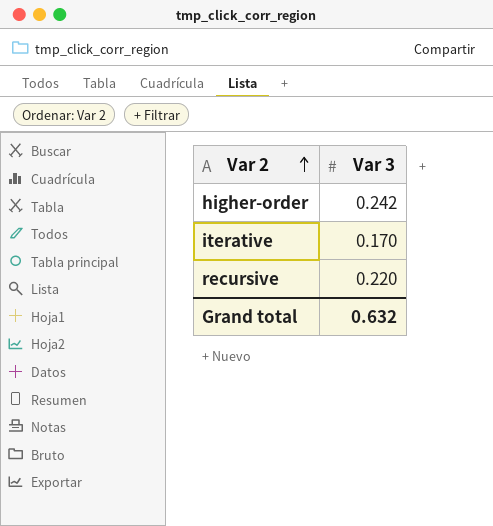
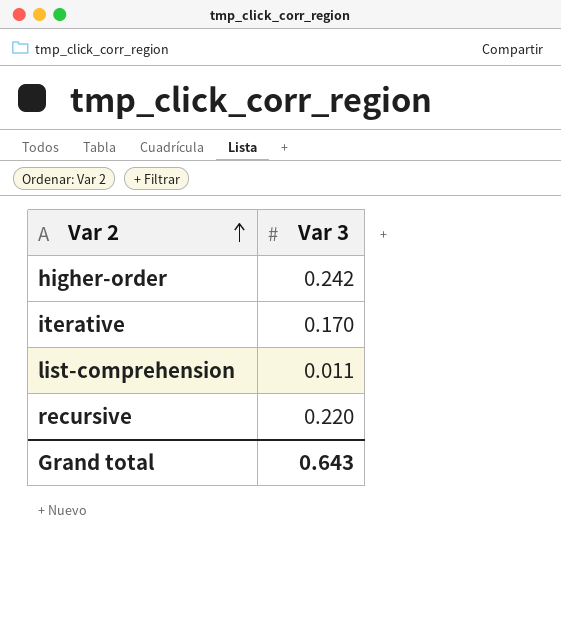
row list-comprehension: none -> 0.011
Grand total | Var 3: 0.632 -> 0.643

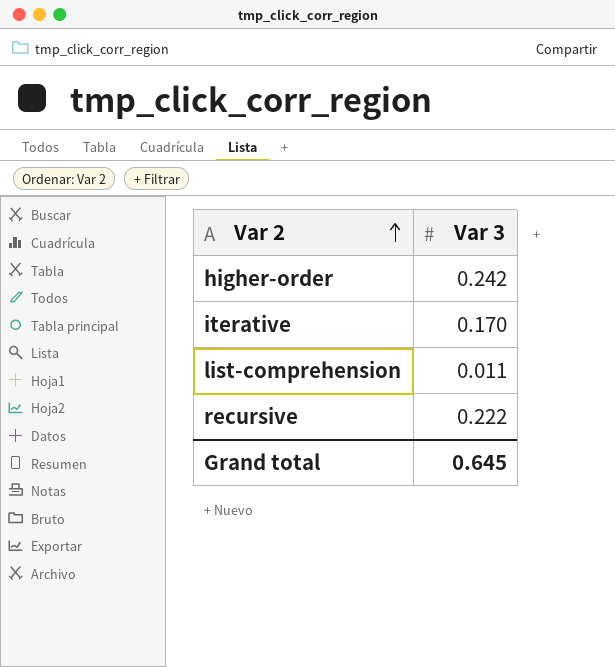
recursive | Var 3: 0.220 -> 0.222
Grand total | Var 3: 0.643 -> 0.645

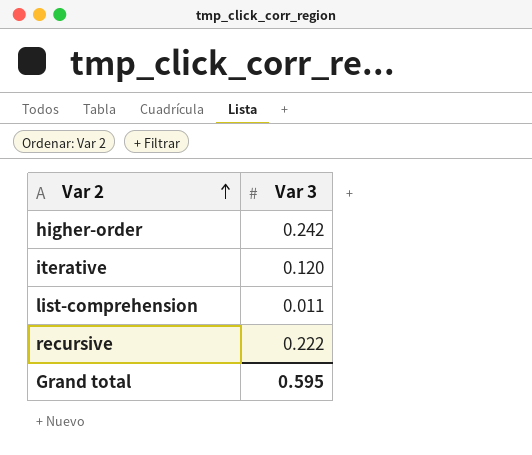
iterative | Var 3: 0.170 -> 0.120
Grand total | Var 3: 0.645 -> 0.595

